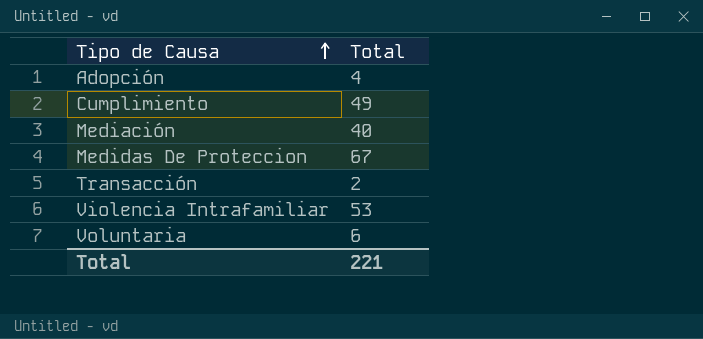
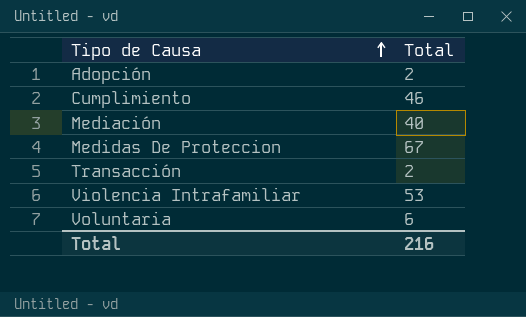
Adopción | Total: 4 -> 2
Cumplimiento | Total: 49 -> 46
Total | Total: 221 -> 216

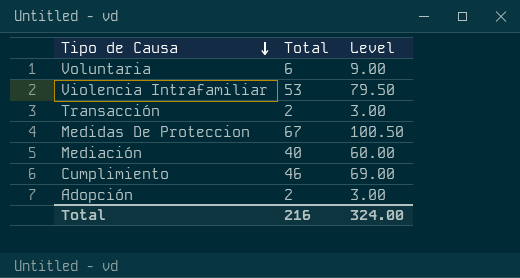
row order: Tipo de Causa ascending -> Tipo de Causa descending
column Level | formula: none -> [Total] * 1.5

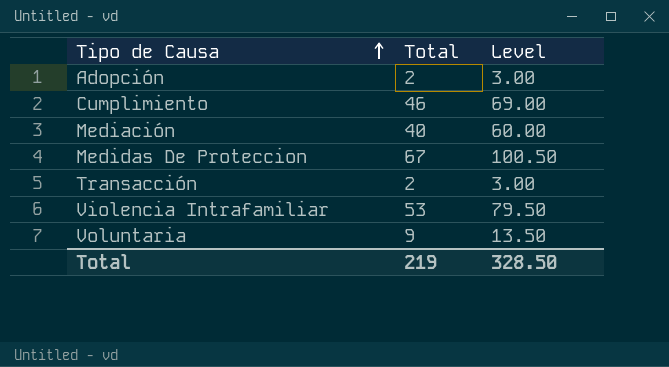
row order: Tipo de Causa descending -> Tipo de Causa ascending
Voluntaria | Total: 6 -> 9
Voluntaria | Level: 9.00 -> 13.50
Total | Total: 216 -> 219
Total | Level: 324.00 -> 328.50

